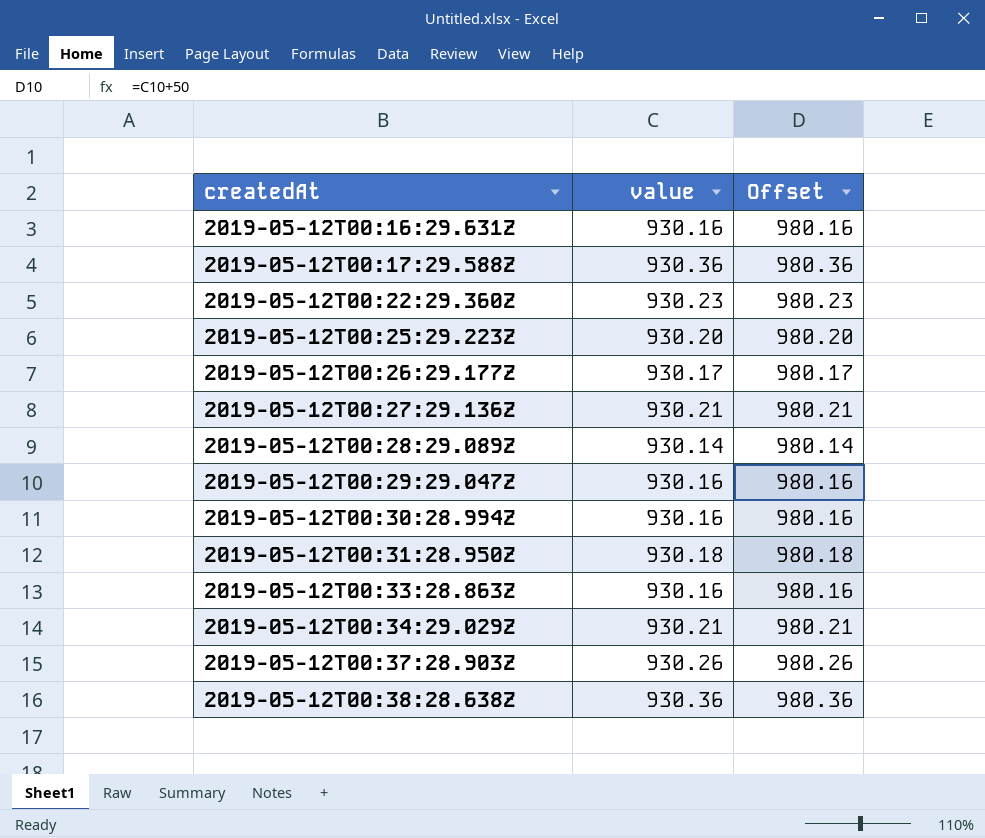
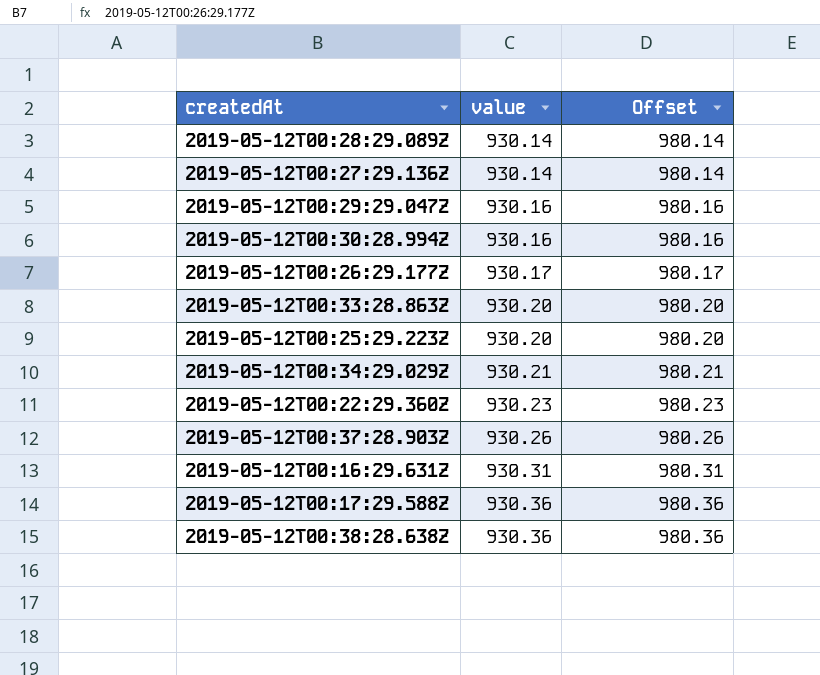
row order: createdAt ascending -> value ascending
row 2019-05-12T00:31:28.950Z: 930.18 | 980.18 -> none
2019-05-12T00:27:29.136Z | value: 930.21 -> 930.14
2019-05-12T00:27:29.136Z | Offset: 980.21 -> 980.14
2019-05-12T00:33:28.863Z | value: 930.16 -> 930.20
2019-05-12T00:33:28.863Z | Offset: 980.16 -> 980.20
2019-05-12T00:16:29.631Z | value: 930.16 -> 930.31
2019-05-12T00:16:29.631Z | Offset: 980.16 -> 980.31

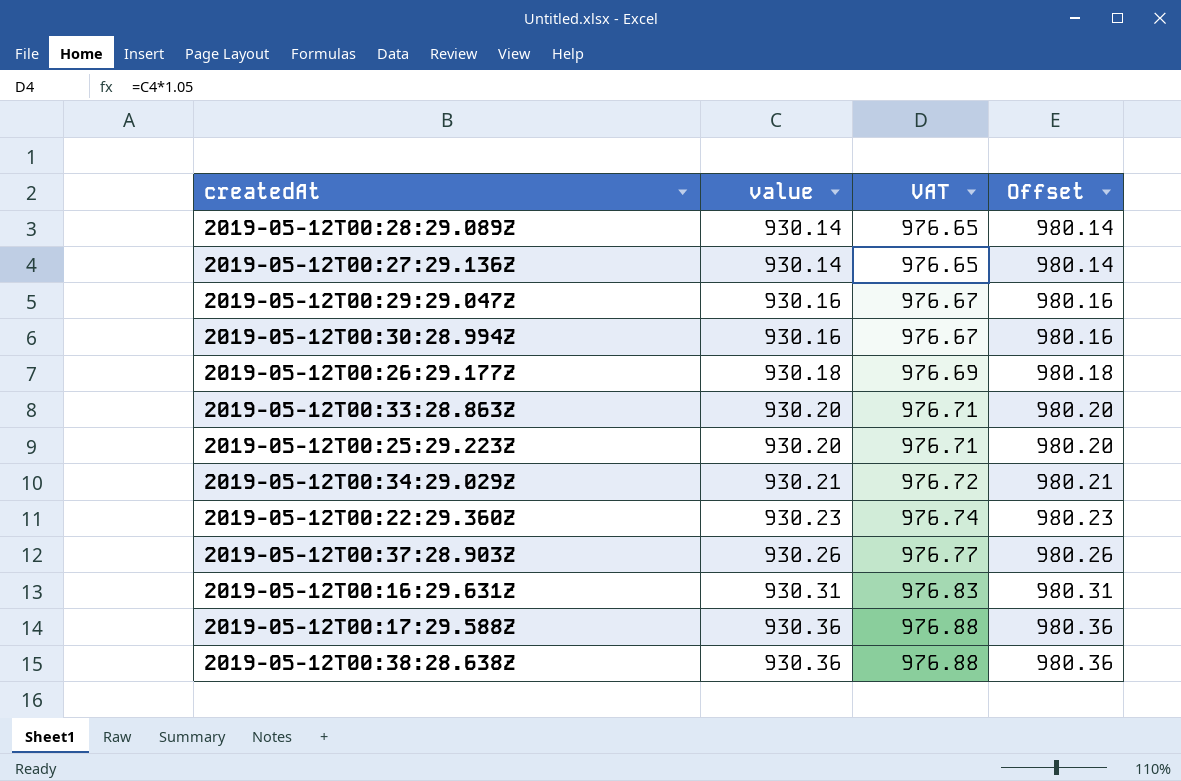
column VAT | formula: none -> [value] * 1.05
2019-05-12T00:26:29.177Z | value: 930.17 -> 930.18
2019-05-12T00:26:29.177Z | Offset: 980.17 -> 980.18

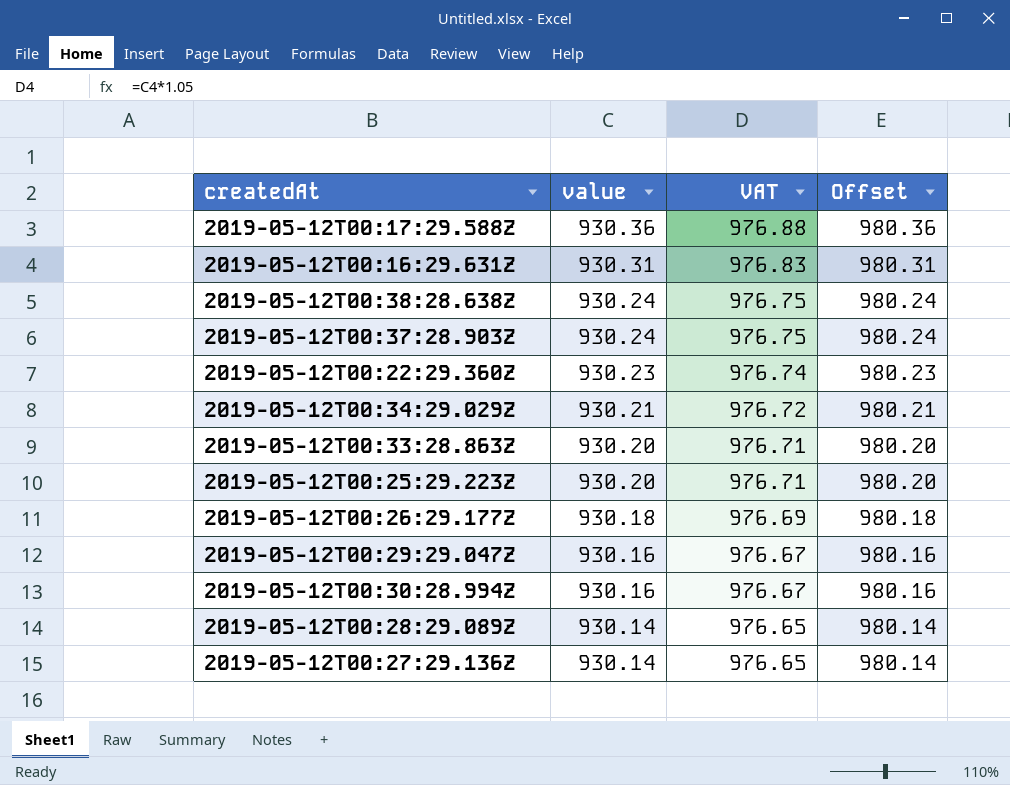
row order: value ascending -> value descending
2019-05-12T00:38:28.638Z | value: 930.36 -> 930.24
2019-05-12T00:38:28.638Z | VAT: 976.88 -> 976.75
2019-05-12T00:38:28.638Z | Offset: 980.36 -> 980.24
2019-05-12T00:37:28.903Z | value: 930.26 -> 930.24
2019-05-12T00:37:28.903Z | VAT: 976.77 -> 976.75
2019-05-12T00:37:28.903Z | Offset: 980.26 -> 980.24

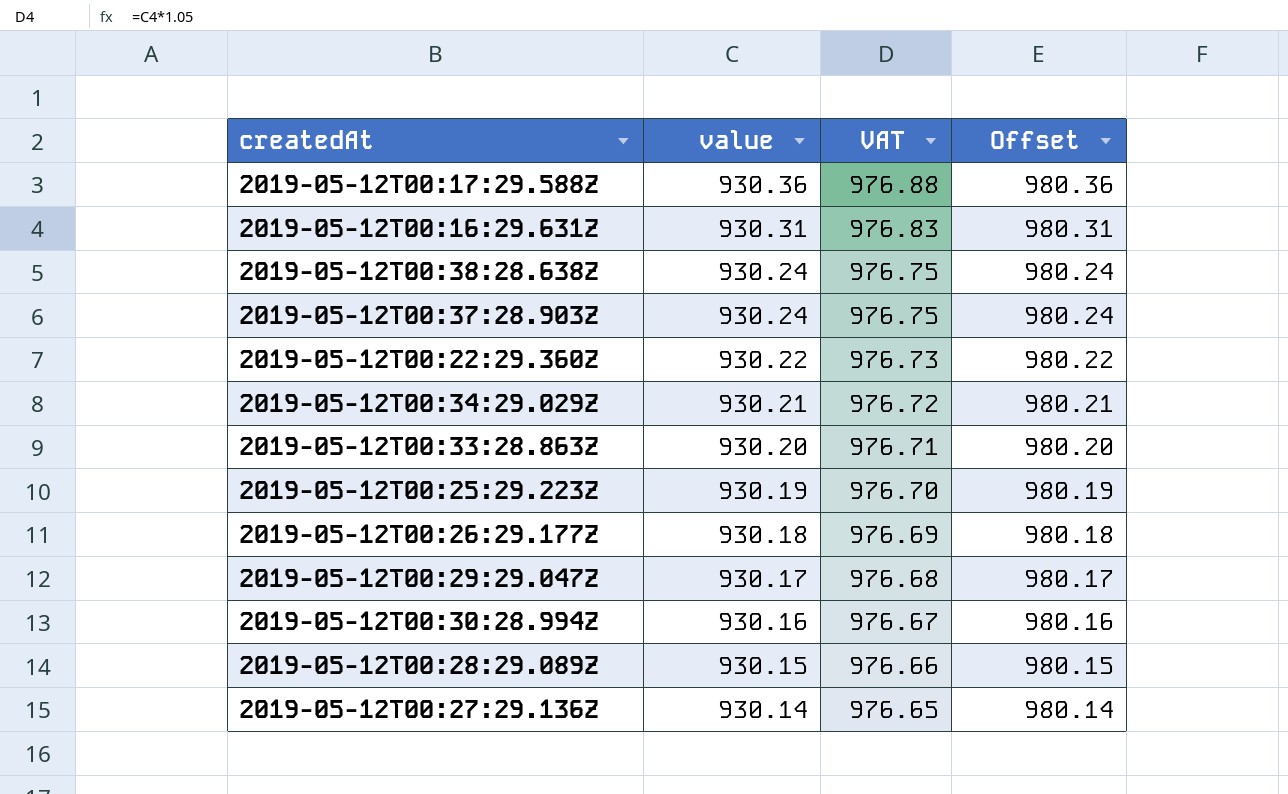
2019-05-12T00:22:29.360Z | value: 930.23 -> 930.22
2019-05-12T00:22:29.360Z | VAT: 976.74 -> 976.73
2019-05-12T00:22:29.360Z | Offset: 980.23 -> 980.22
2019-05-12T00:25:29.223Z | value: 930.20 -> 930.19
2019-05-12T00:25:29.223Z | VAT: 976.71 -> 976.70
2019-05-12T00:25:29.223Z | Offset: 980.20 -> 980.19
2019-05-12T00:29:29.047Z | value: 930.16 -> 930.17
2019-05-12T00:29:29.047Z | VAT: 976.67 -> 976.68
2019-05-12T00:29:29.047Z | Offset: 980.16 -> 980.17
2019-05-12T00:28:29.089Z | value: 930.14 -> 930.15
2019-05-12T00:28:29.089Z | VAT: 976.65 -> 976.66
2019-05-12T00:28:29.089Z | Offset: 980.14 -> 980.15

